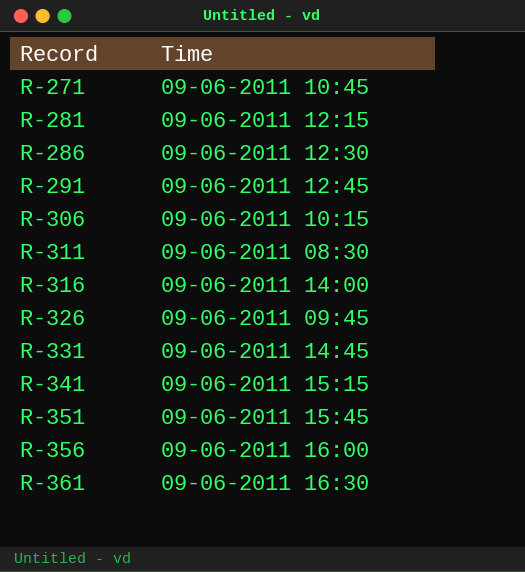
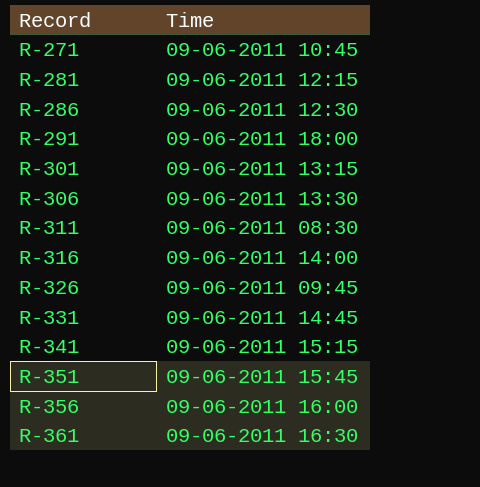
R-291 | Time: 09-06-2011 12:45 -> 09-06-2011 18:00
row R-301: none -> 09-06-2011 13:15
R-306 | Time: 09-06-2011 10:15 -> 09-06-2011 13:30

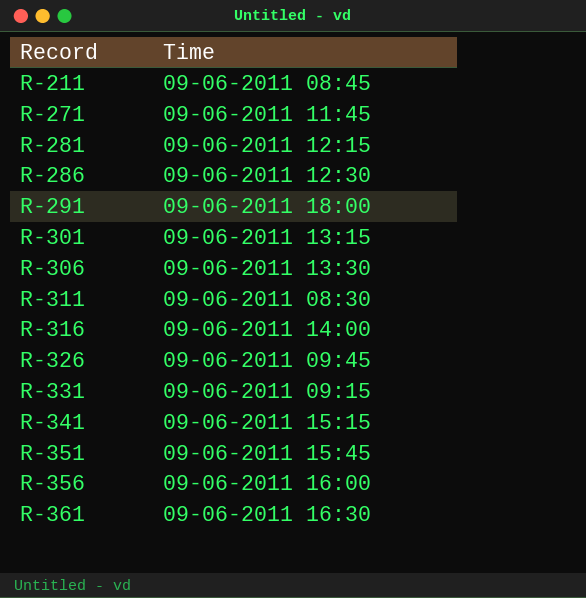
row R-211: none -> 09-06-2011 08:45
R-271 | Time: 09-06-2011 10:45 -> 09-06-2011 11:45
R-331 | Time: 09-06-2011 14:45 -> 09-06-2011 09:15

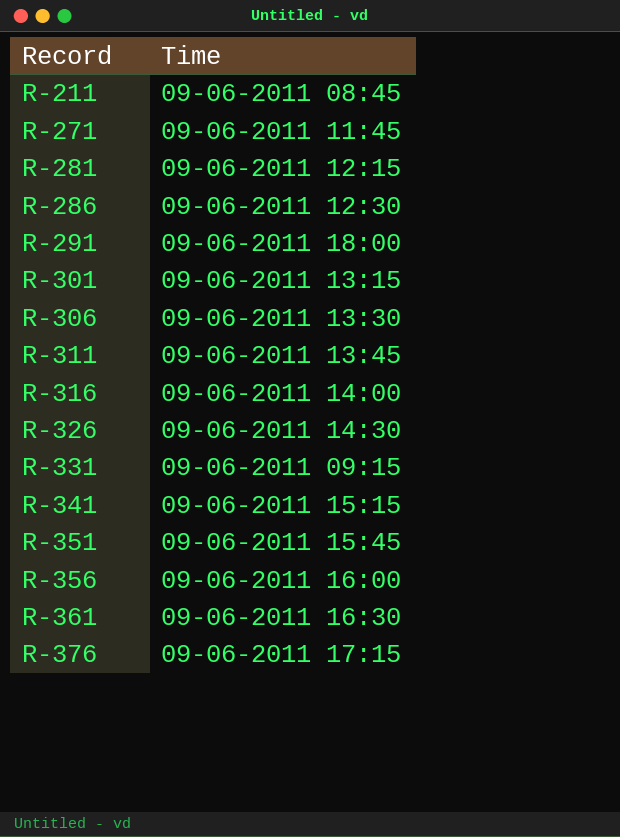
R-311 | Time: 09-06-2011 08:30 -> 09-06-2011 13:45
R-326 | Time: 09-06-2011 09:45 -> 09-06-2011 14:30
row R-376: none -> 09-06-2011 17:15

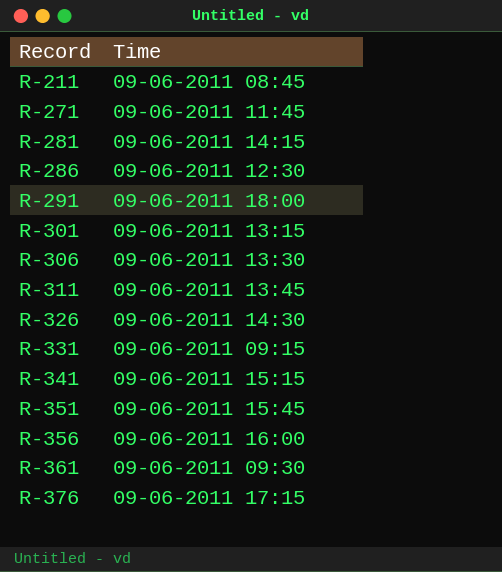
row R-316: 09-06-2011 14:00 -> none
R-281 | Time: 09-06-2011 12:15 -> 09-06-2011 14:15
R-361 | Time: 09-06-2011 16:30 -> 09-06-2011 09:30

